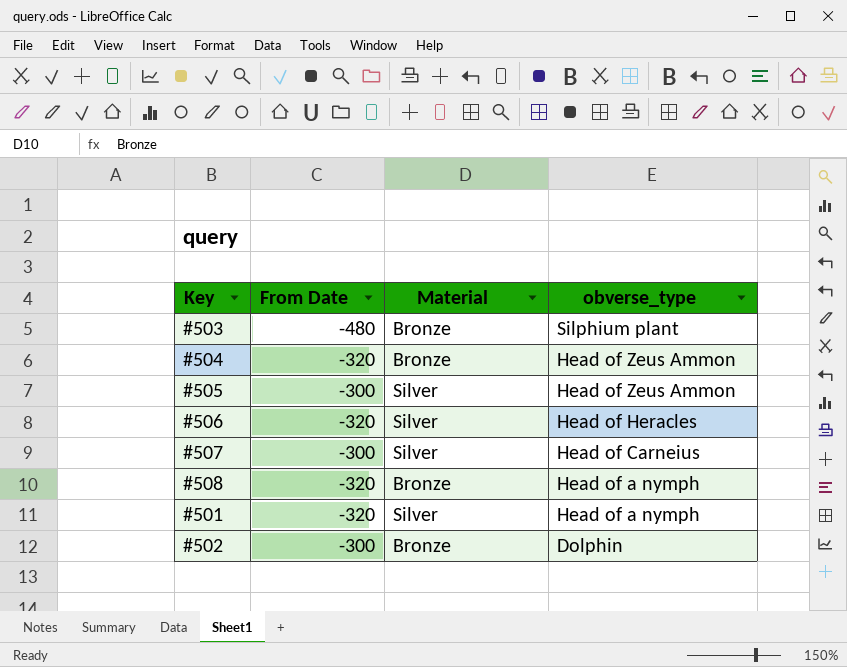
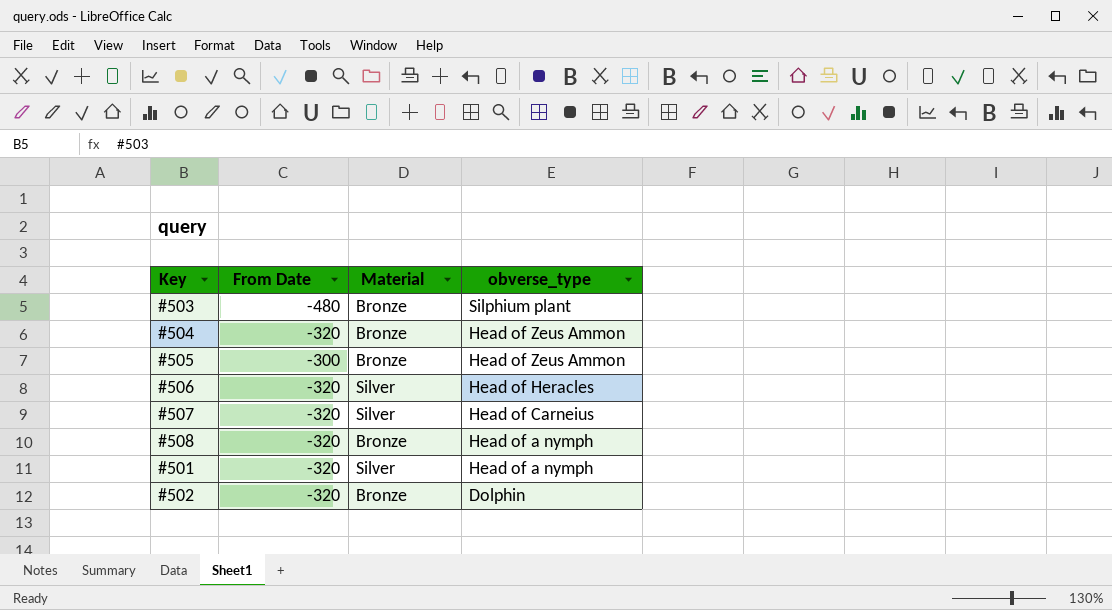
#505 | Material: Silver -> Bronze
#507 | From Date: -300 -> -320
#502 | From Date: -300 -> -320

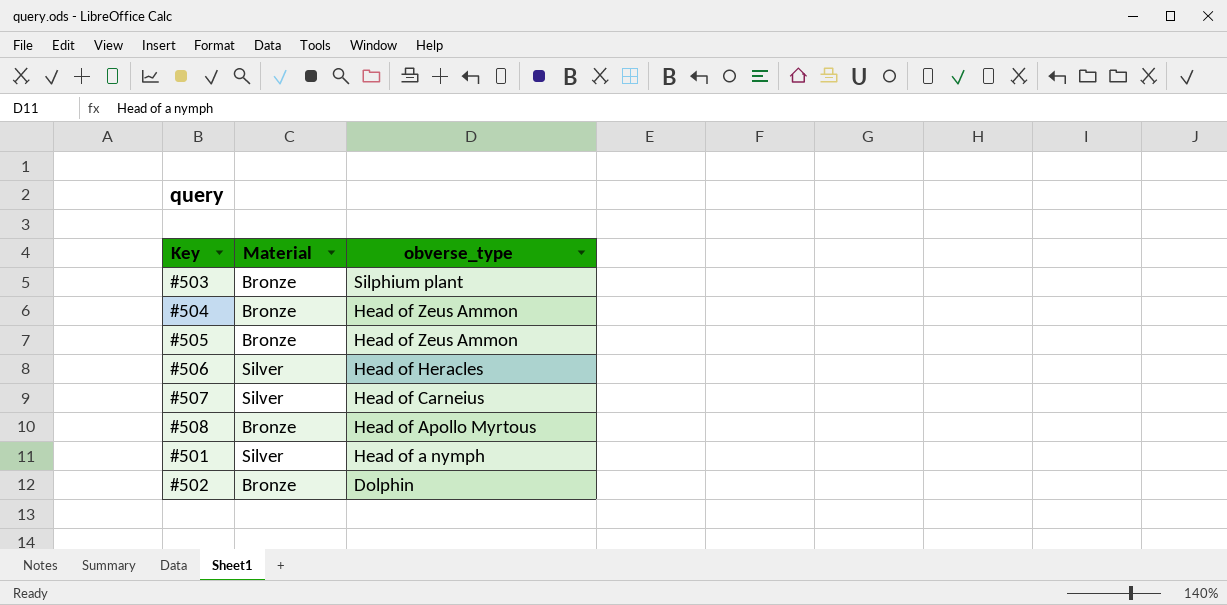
column From Date | position: 2 -> none
#508 | obverse_type: Head of a nymph -> Head of Apollo Myrtous

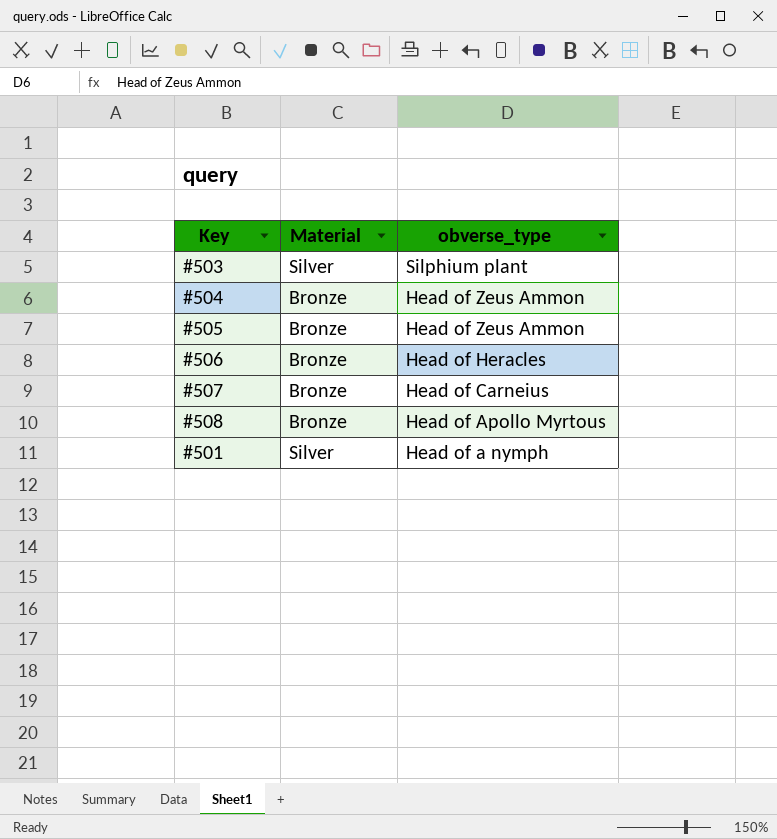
row #502: Bronze | Dolphin -> none
#503 | Material: Bronze -> Silver
#506 | Material: Silver -> Bronze
#507 | Material: Silver -> Bronze

